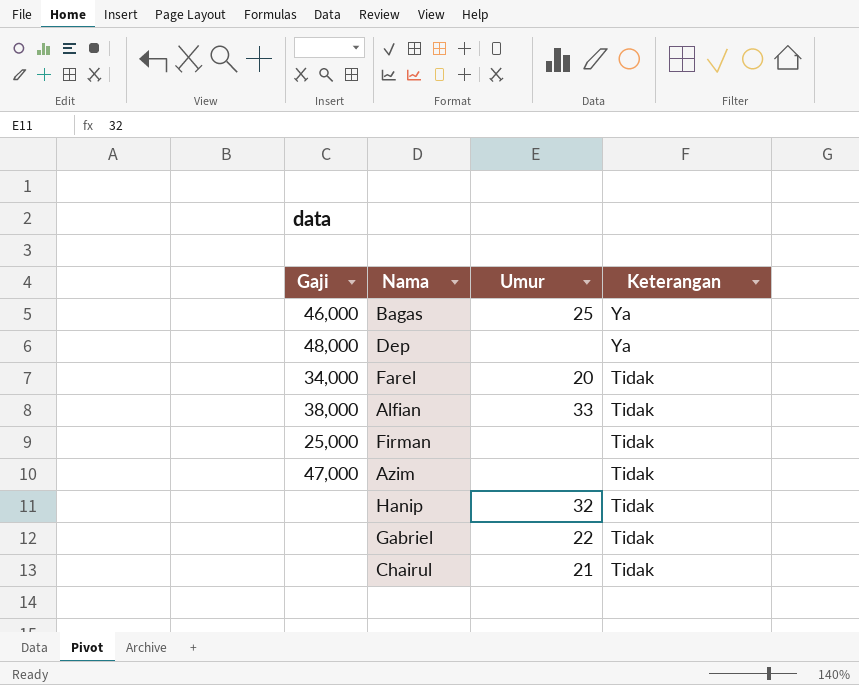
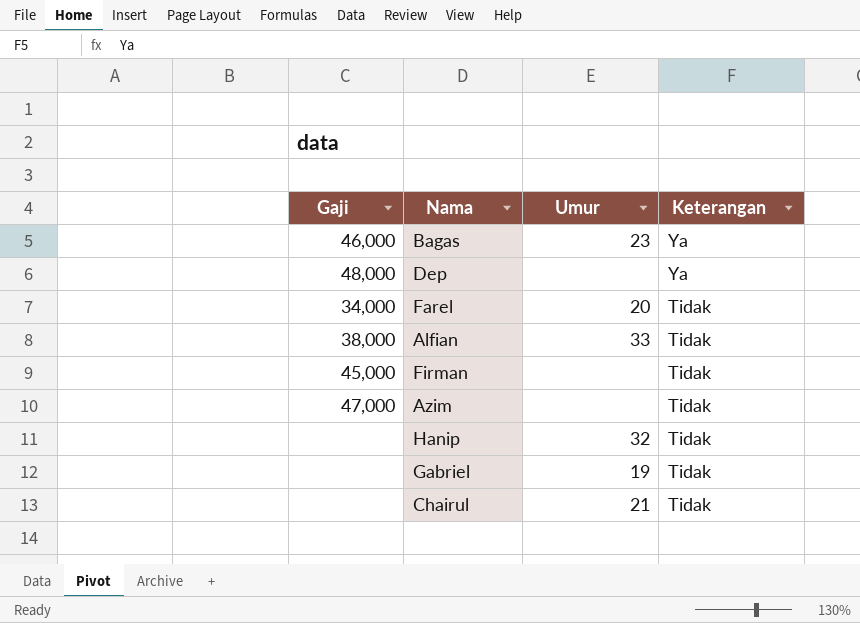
Bagas | Umur: 25 -> 23
Firman | Gaji: 25,000 -> 45,000
Gabriel | Umur: 22 -> 19

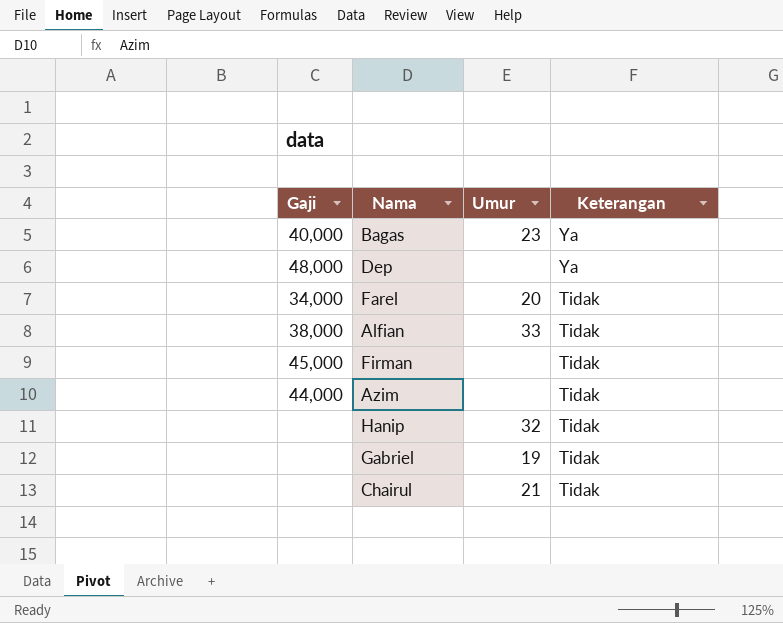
Bagas | Gaji: 46,000 -> 40,000
Azim | Gaji: 47,000 -> 44,000

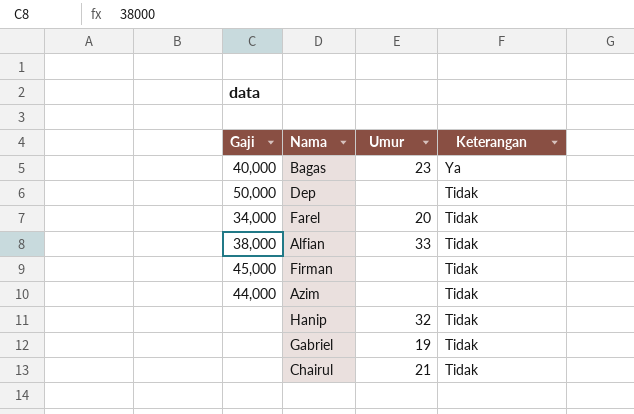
Dep | Gaji: 48,000 -> 50,000
Dep | Keterangan: Ya -> Tidak

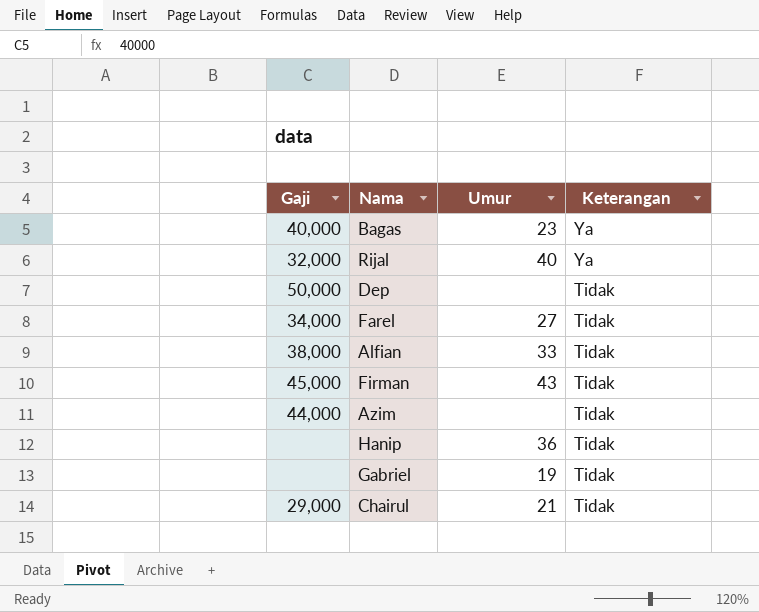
row Rijal: none -> 32,000 | 40 | Ya
Farel | Umur: 20 -> 27
Firman | Umur: none -> 43
Hanip | Umur: 32 -> 36
Chairul | Gaji: none -> 29,000

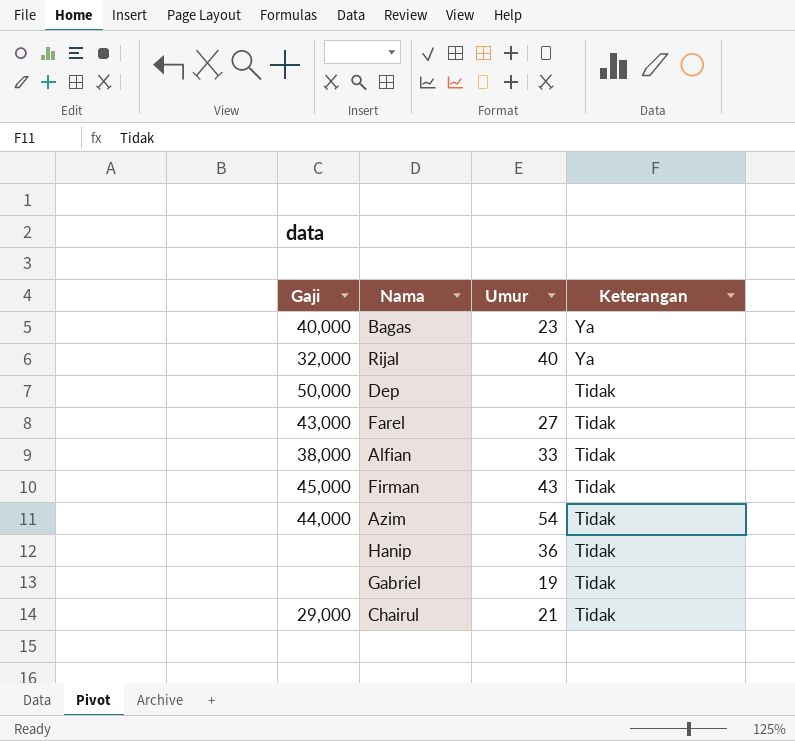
Farel | Gaji: 34,000 -> 43,000
Azim | Umur: none -> 54

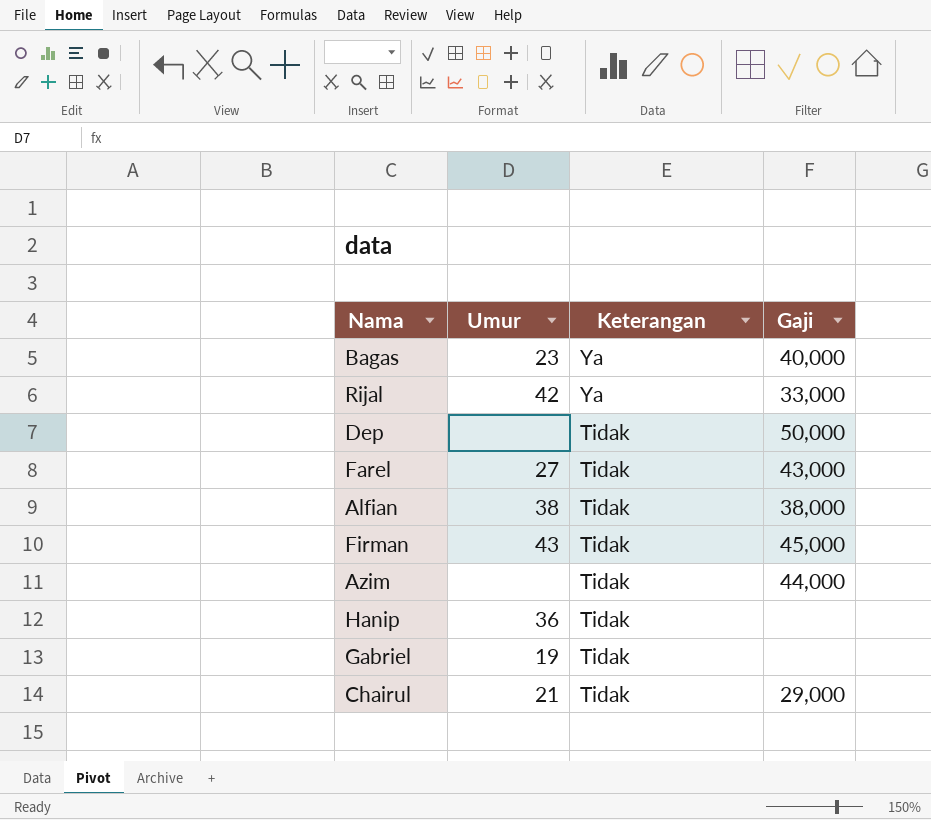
column Gaji | position: 1 -> 4
Rijal | Umur: 40 -> 42
Rijal | Gaji: 32,000 -> 33,000
Alfian | Umur: 33 -> 38
Azim | Umur: 54 -> none

